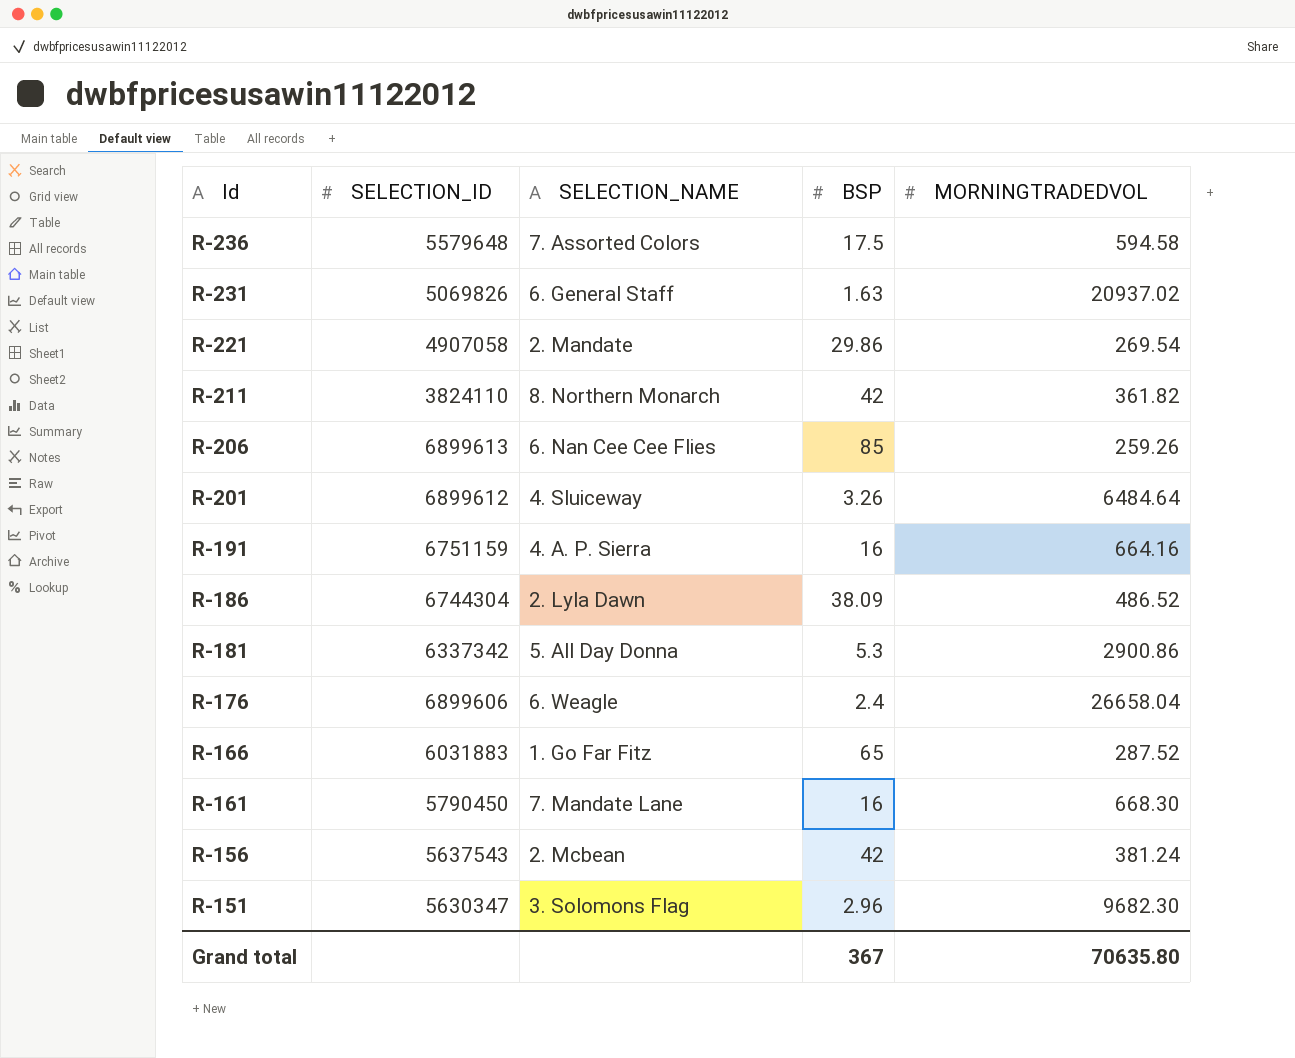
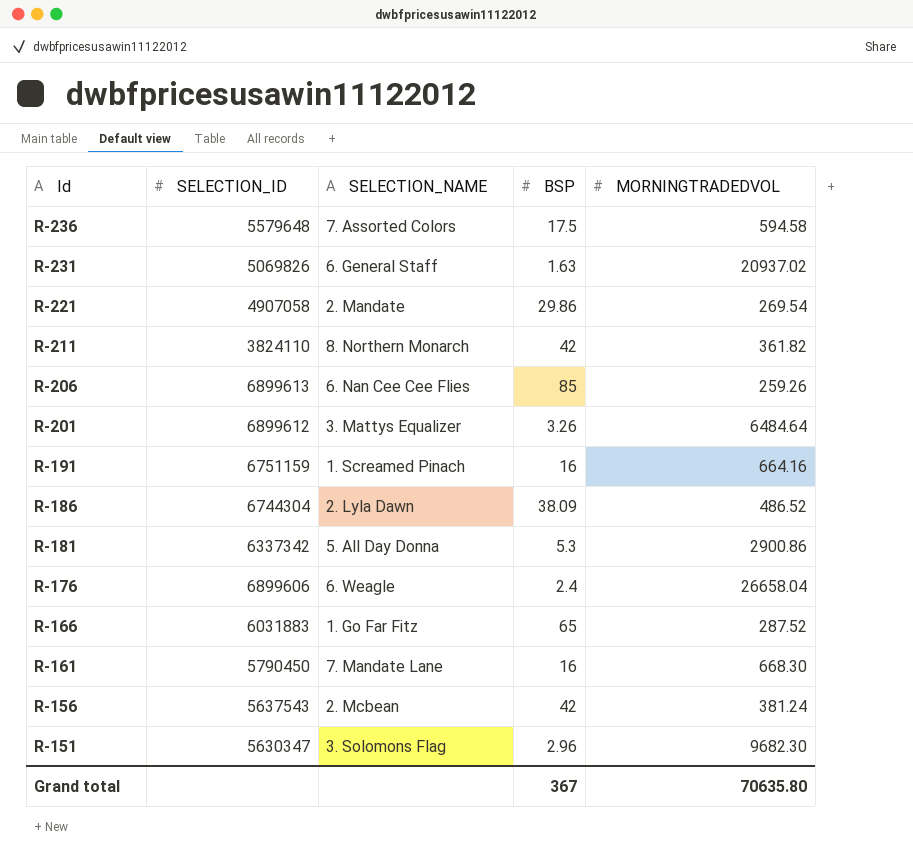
R-201 | SELECTION_NAME: 4. Sluiceway -> 3. Mattys Equalizer
R-191 | SELECTION_NAME: 4. A. P. Sierra -> 1. Screamed Pinach

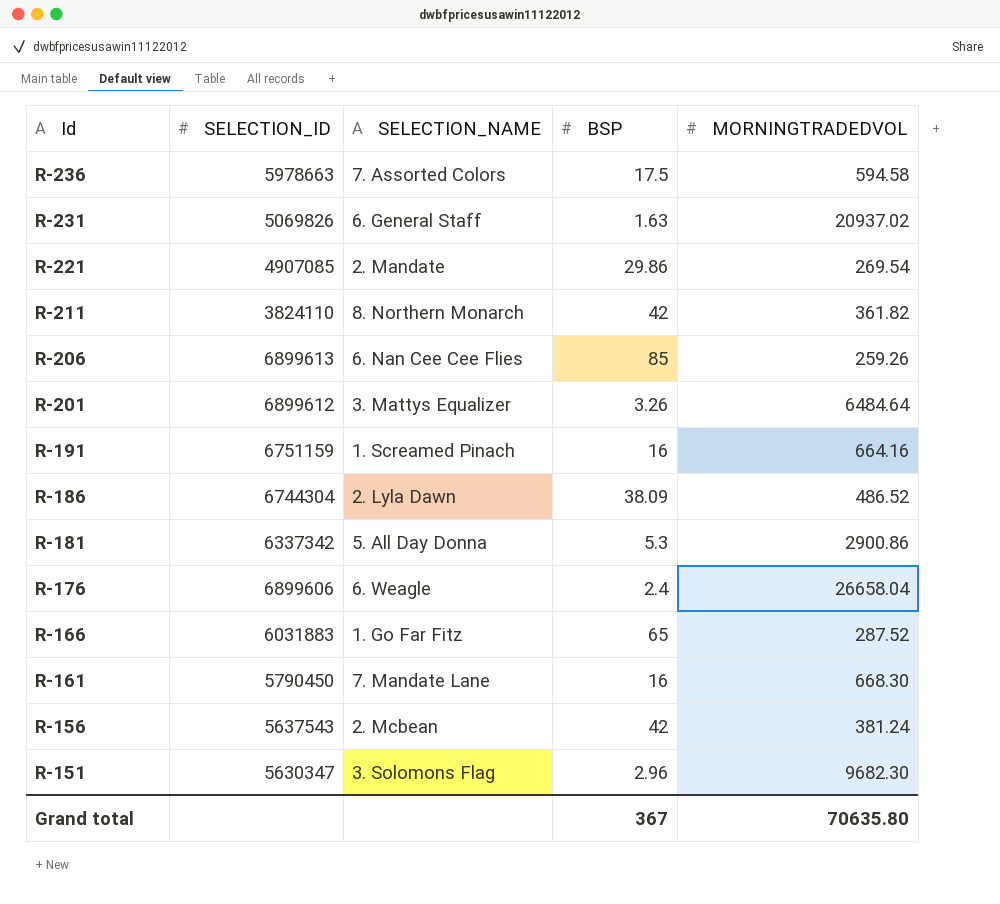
R-236 | SELECTION_ID: 5579648 -> 5978663
R-221 | SELECTION_ID: 4907058 -> 4907085

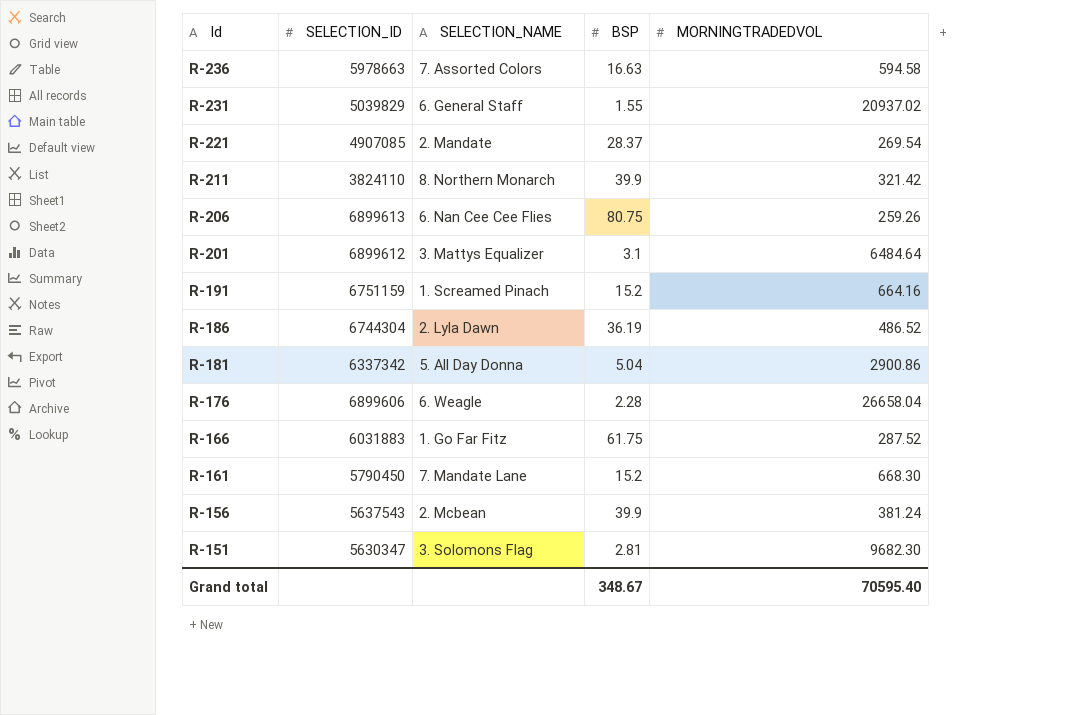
R-236 | BSP: 17.5 -> 16.63
R-231 | SELECTION_ID: 5069826 -> 5039829
R-231 | BSP: 1.63 -> 1.55
R-221 | BSP: 29.86 -> 28.37
R-211 | BSP: 42 -> 39.9
R-211 | MORNINGTRADEDVOL: 361.82 -> 321.42
R-206 | BSP: 85 -> 80.75
R-201 | BSP: 3.26 -> 3.1
R-191 | BSP: 16 -> 15.2
R-186 | BSP: 38.09 -> 36.19
R-181 | BSP: 5.3 -> 5.04
R-176 | BSP: 2.4 -> 2.28
R-166 | BSP: 65 -> 61.75
R-161 | BSP: 16 -> 15.2
R-156 | BSP: 42 -> 39.9
R-151 | BSP: 2.96 -> 2.81
Grand total | BSP: 367 -> 348.67
Grand total | MORNINGTRADEDVOL: 70635.80 -> 70595.40

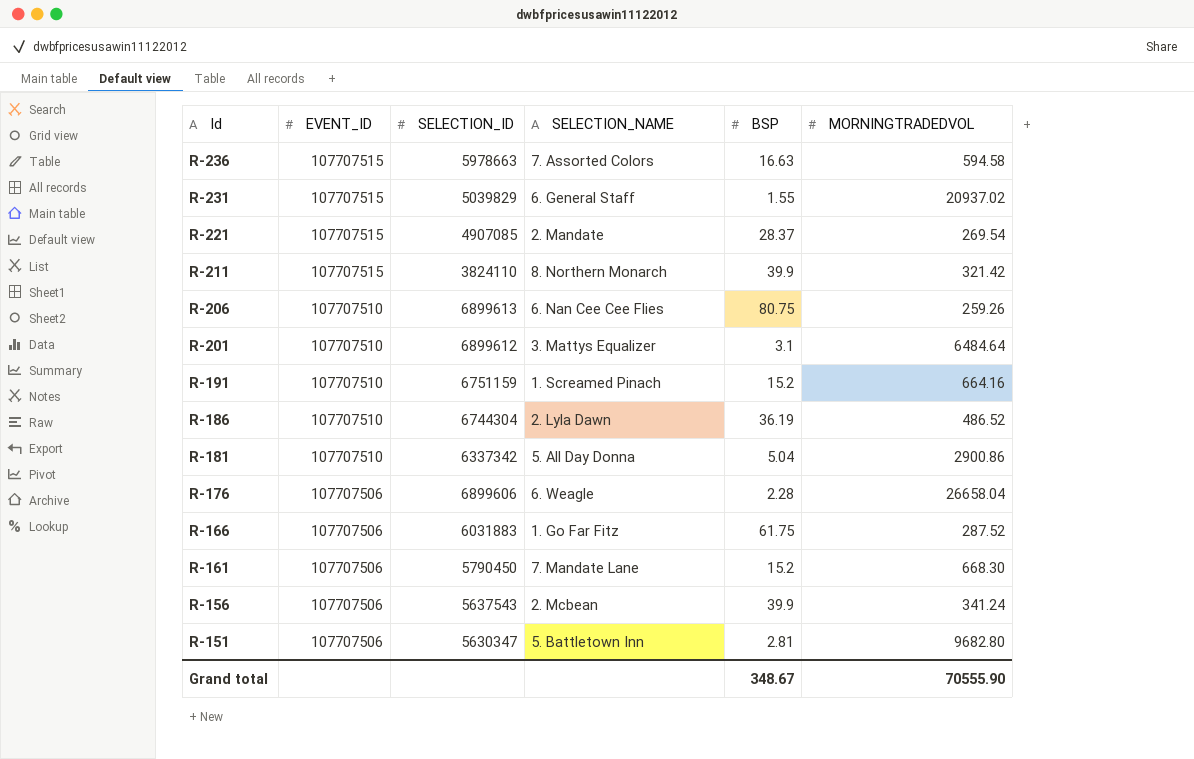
column EVENT_ID | position: none -> 2
R-156 | MORNINGTRADEDVOL: 381.24 -> 341.24
R-151 | SELECTION_NAME: 3. Solomons Flag -> 5. Battletown Inn
R-151 | MORNINGTRADEDVOL: 9682.30 -> 9682.80
Grand total | MORNINGTRADEDVOL: 70595.40 -> 70555.90

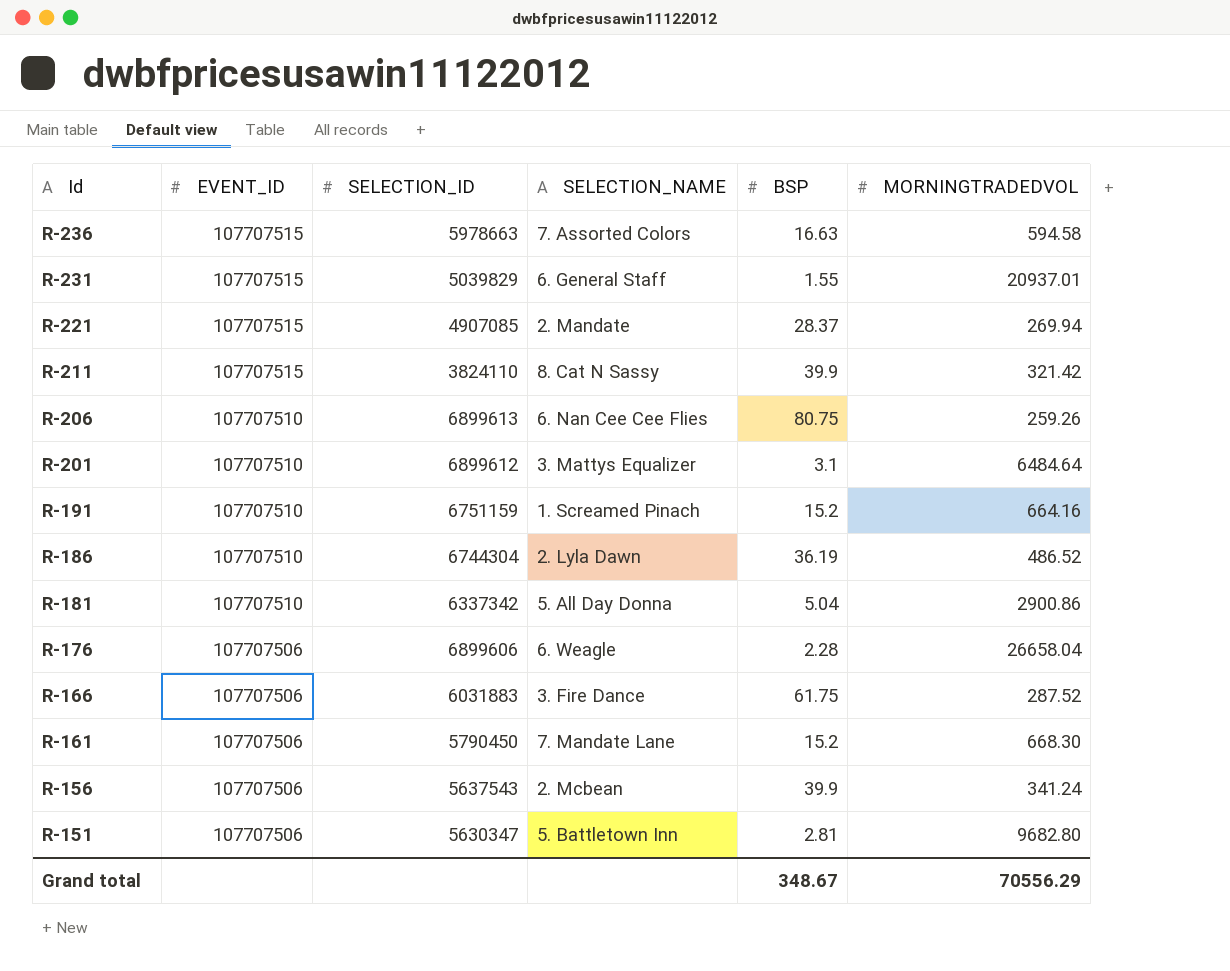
R-231 | MORNINGTRADEDVOL: 20937.02 -> 20937.01
R-221 | MORNINGTRADEDVOL: 269.54 -> 269.94
R-211 | SELECTION_NAME: 8. Northern Monarch -> 8. Cat N Sassy
R-166 | SELECTION_NAME: 1. Go Far Fitz -> 3. Fire Dance
Grand total | MORNINGTRADEDVOL: 70555.90 -> 70556.29

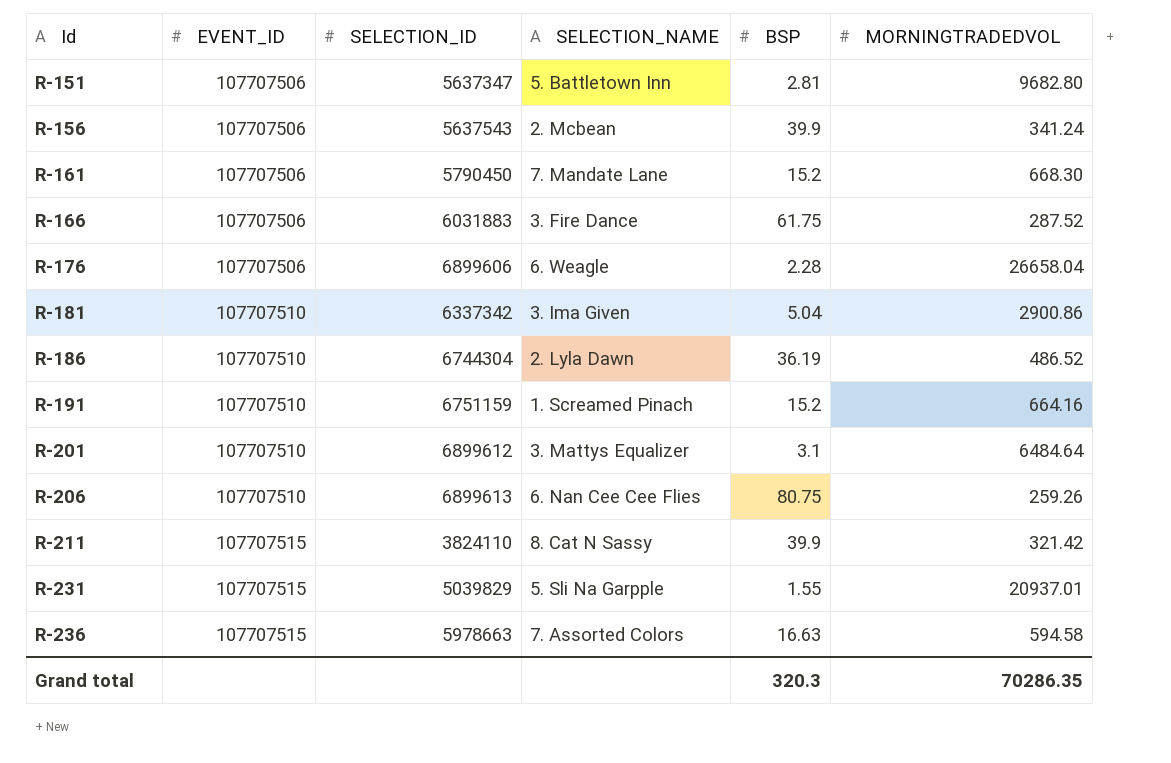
row order: Id descending -> Id ascending
row R-221: 107707515 | 4907085 | 2. Mandate | 28.37 | 269.94 -> none
R-151 | SELECTION_ID: 5630347 -> 5637347
R-181 | SELECTION_NAME: 5. All Day Donna -> 3. Ima Given
R-231 | SELECTION_NAME: 6. General Staff -> 5. Sli Na Garpple
Grand total | BSP: 348.67 -> 320.3
Grand total | MORNINGTRADEDVOL: 70556.29 -> 70286.35

